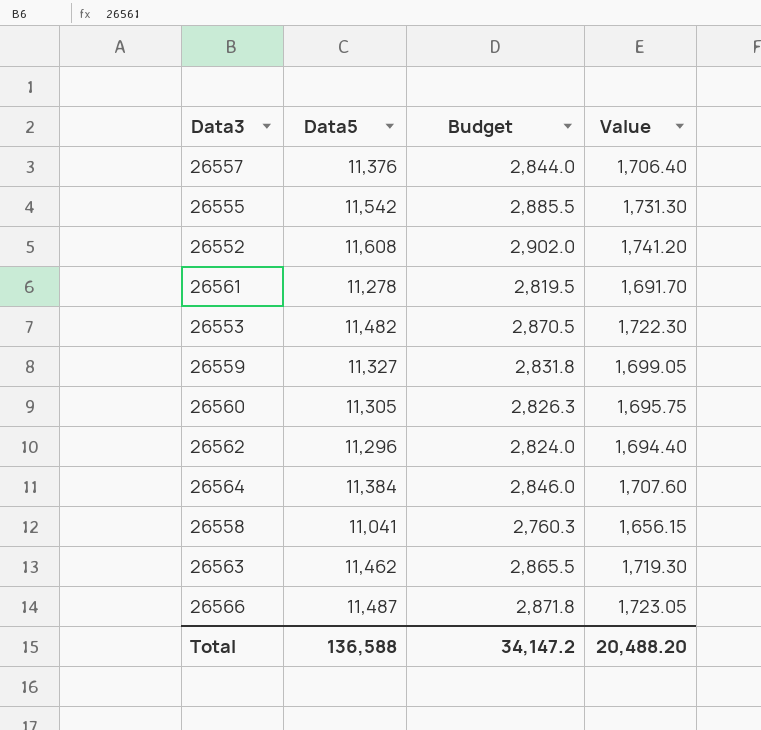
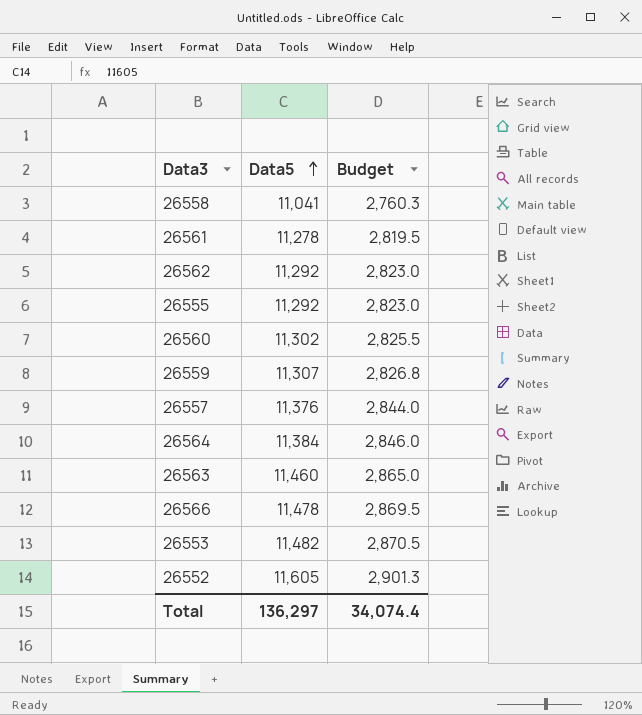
row order: none -> Data5 ascending
column Value | formula: [Data5] * 0.15 -> none
26562 | Data5: 11,296 -> 11,292
26562 | Budget: 2,824.0 -> 2,823.0
26555 | Data5: 11,542 -> 11,292
26555 | Budget: 2,885.5 -> 2,823.0
26560 | Data5: 11,305 -> 11,302
26560 | Budget: 2,826.3 -> 2,825.5
26559 | Data5: 11,327 -> 11,307
26559 | Budget: 2,831.8 -> 2,826.8
26563 | Data5: 11,462 -> 11,460
26563 | Budget: 2,865.5 -> 2,865.0
26566 | Data5: 11,487 -> 11,478
26566 | Budget: 2,871.8 -> 2,869.5
26552 | Data5: 11,608 -> 11,605
26552 | Budget: 2,902.0 -> 2,901.3
Total | Data5: 136,588 -> 136,297
Total | Budget: 34,147.2 -> 34,074.4

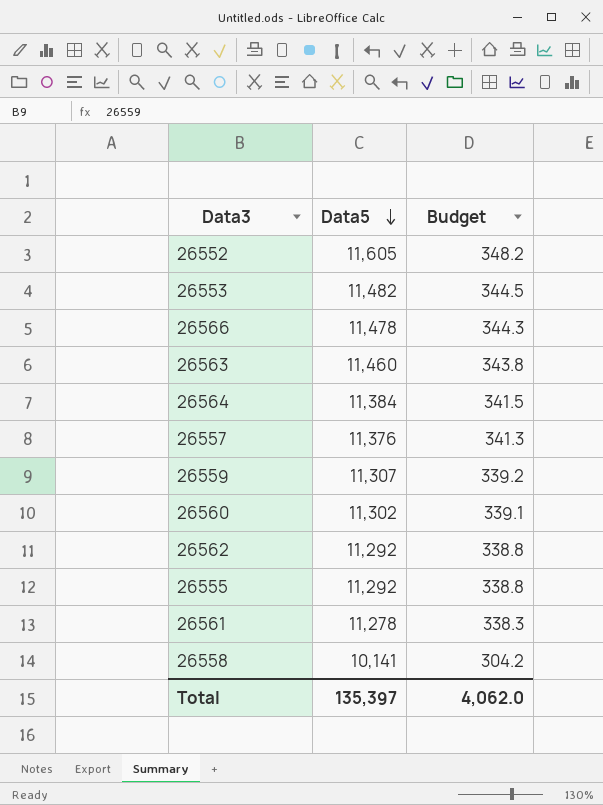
row order: Data5 ascending -> Data5 descending
column Budget | formula: [Data5] * 0.25 -> [Data5] * 0.03
26558 | Data5: 11,041 -> 10,141
Total | Data5: 136,297 -> 135,397
Total | Budget: 34,074.4 -> 4,062.0

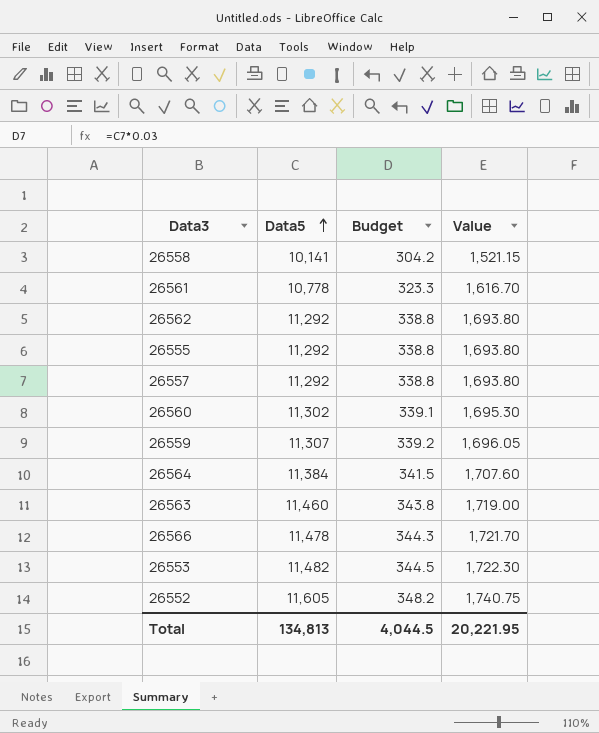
row order: Data5 descending -> Data5 ascending
column Value | formula: none -> [Data5] * 0.15
26561 | Data5: 11,278 -> 10,778
26561 | Budget: 338.3 -> 323.3
26557 | Data5: 11,376 -> 11,292
26557 | Budget: 341.3 -> 338.8
Total | Data5: 135,397 -> 134,813
Total | Budget: 4,062.0 -> 4,044.5

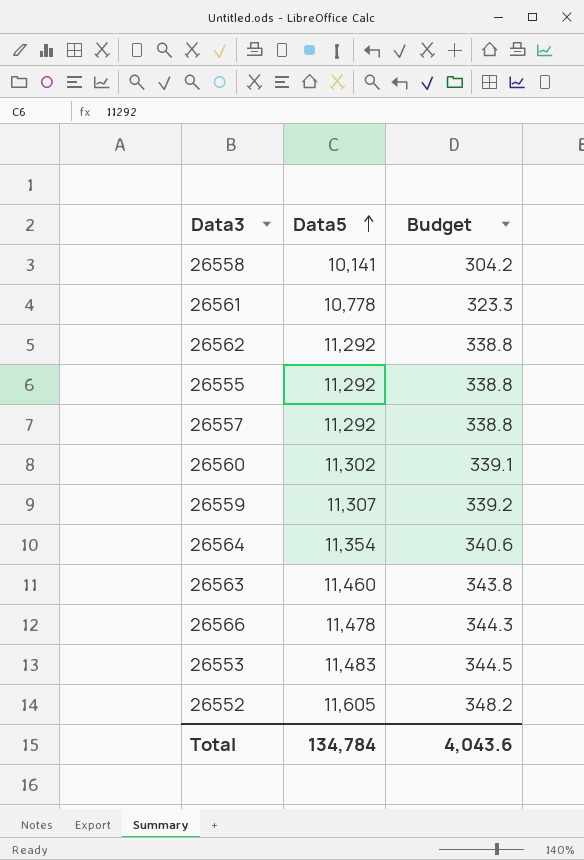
column Value | formula: [Data5] * 0.15 -> none
26564 | Data5: 11,384 -> 11,354
26564 | Budget: 341.5 -> 340.6
26553 | Data5: 11,482 -> 11,483
Total | Data5: 134,813 -> 134,784
Total | Budget: 4,044.5 -> 4,043.6

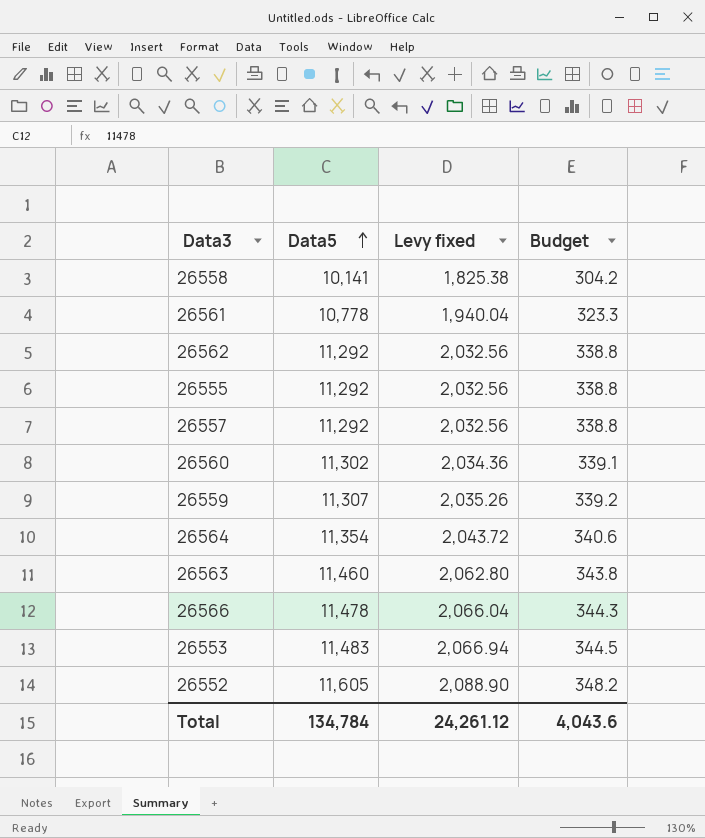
column Levy fixed | formula: none -> [Data5] * 0.18

